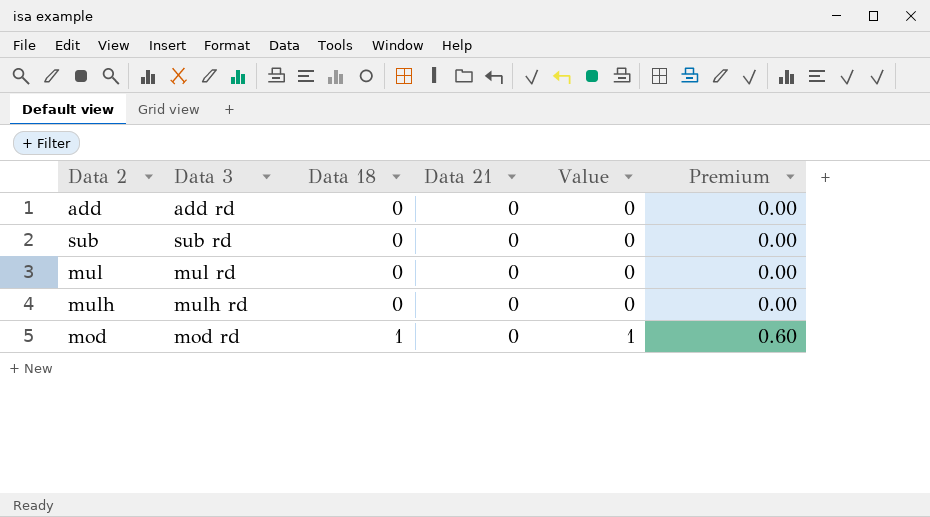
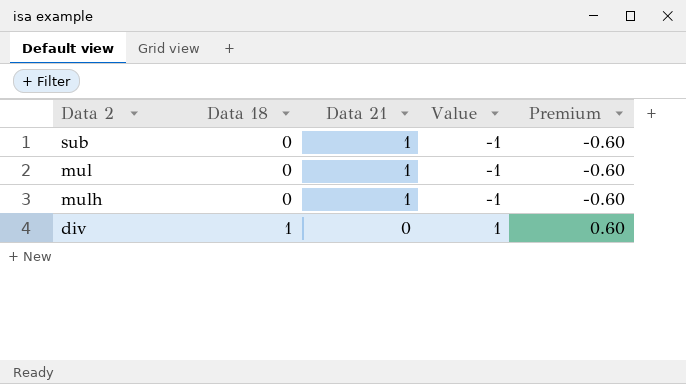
column Data 3 | position: 2 -> none
row add: add rd | 0 | 0 | 0 | 0.00 -> none
row mod: mod rd | 1 | 0 | 1 | 0.60 -> none
sub | Data 21: 0 -> 1
sub | Value: 0 -> -1
sub | Premium: 0.00 -> -0.60
mul | Data 21: 0 -> 1
mul | Value: 0 -> -1
mul | Premium: 0.00 -> -0.60
mulh | Data 21: 0 -> 1
mulh | Value: 0 -> -1
mulh | Premium: 0.00 -> -0.60
row div: none -> 1 | 0 | 1 | 0.60

